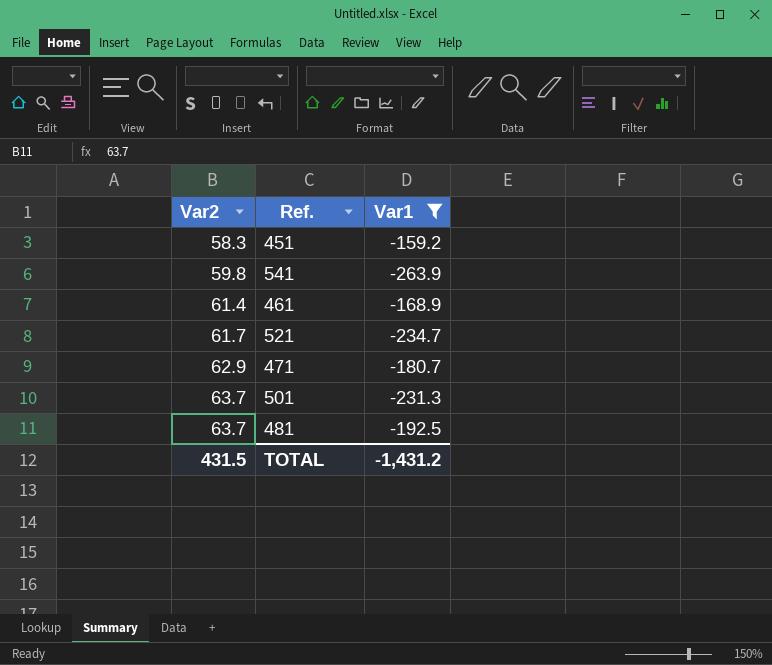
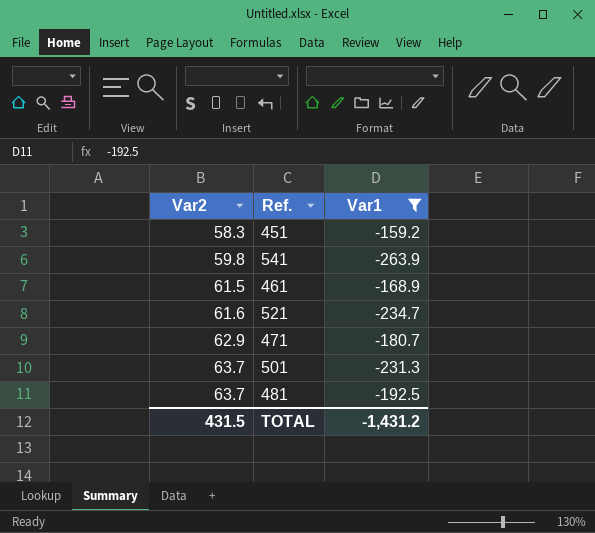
461 | Var2: 61.4 -> 61.5
521 | Var2: 61.7 -> 61.6

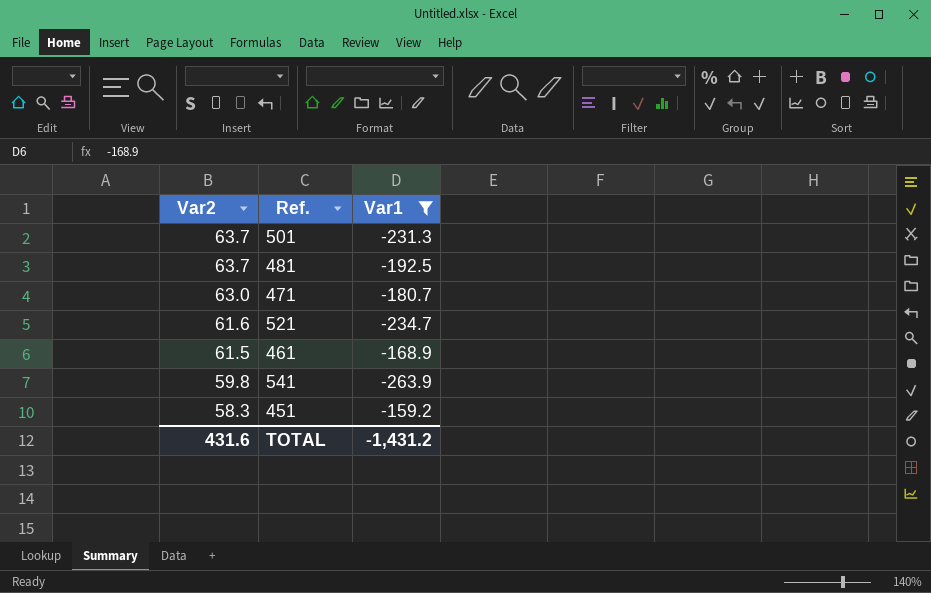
row order: Var2 ascending -> Var2 descending
471 | Var2: 62.9 -> 63.0
TOTAL | Var2: 431.5 -> 431.6

